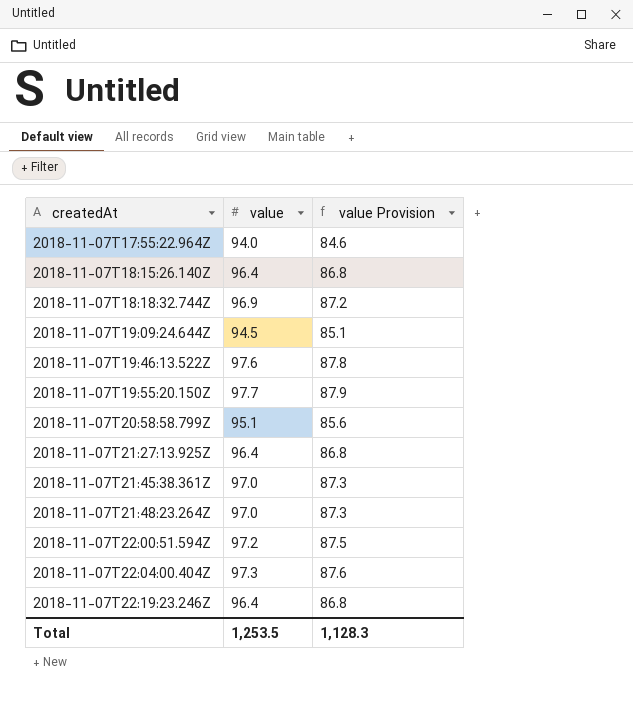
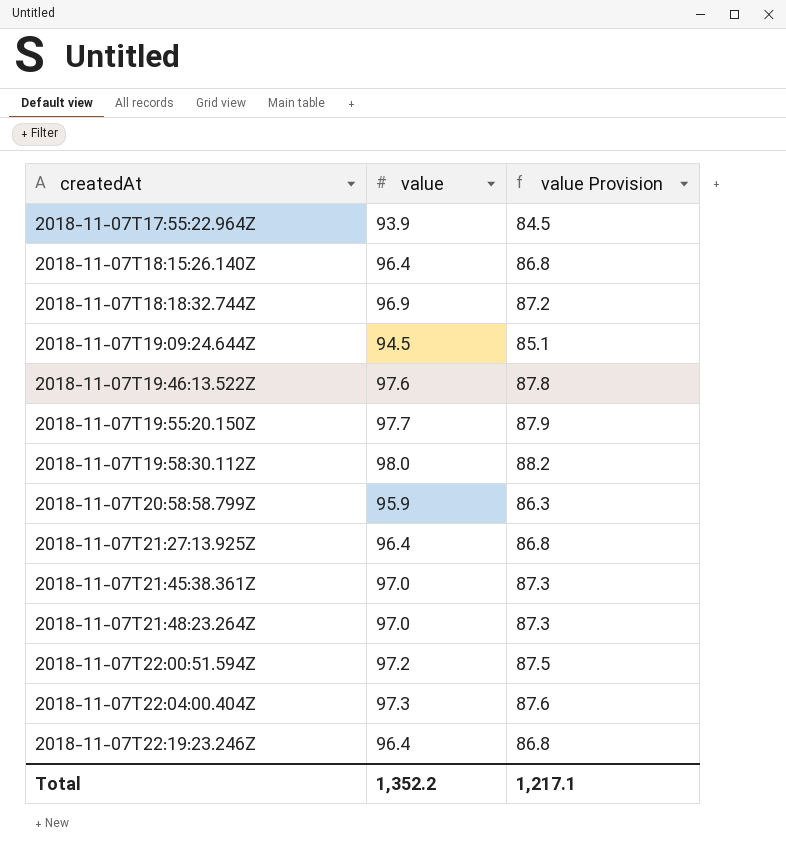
2018-11-07T17:55:22.964Z | value: 94.0 -> 93.9
2018-11-07T17:55:22.964Z | value Provision: 84.6 -> 84.5
row 2018-11-07T19:58:30.112Z: none -> 98.0 | 88.2
2018-11-07T20:58:58.799Z | value: 95.1 -> 95.9
2018-11-07T20:58:58.799Z | value Provision: 85.6 -> 86.3
Total | value: 1,253.5 -> 1,352.2
Total | value Provision: 1,128.3 -> 1,217.1

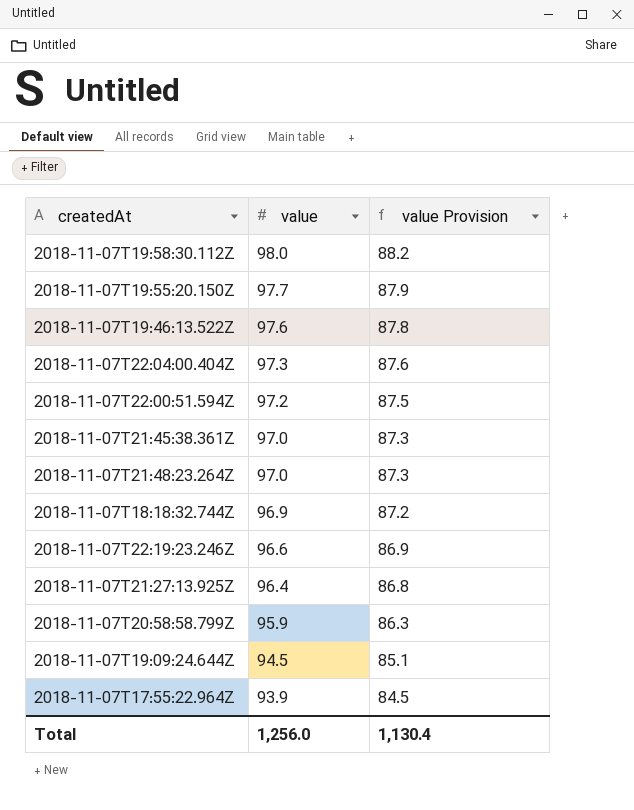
row order: createdAt ascending -> value descending
row 2018-11-07T18:15:26.140Z: 96.4 | 86.8 -> none
2018-11-07T22:19:23.246Z | value: 96.4 -> 96.6
2018-11-07T22:19:23.246Z | value Provision: 86.8 -> 86.9
Total | value: 1,352.2 -> 1,256.0
Total | value Provision: 1,217.1 -> 1,130.4

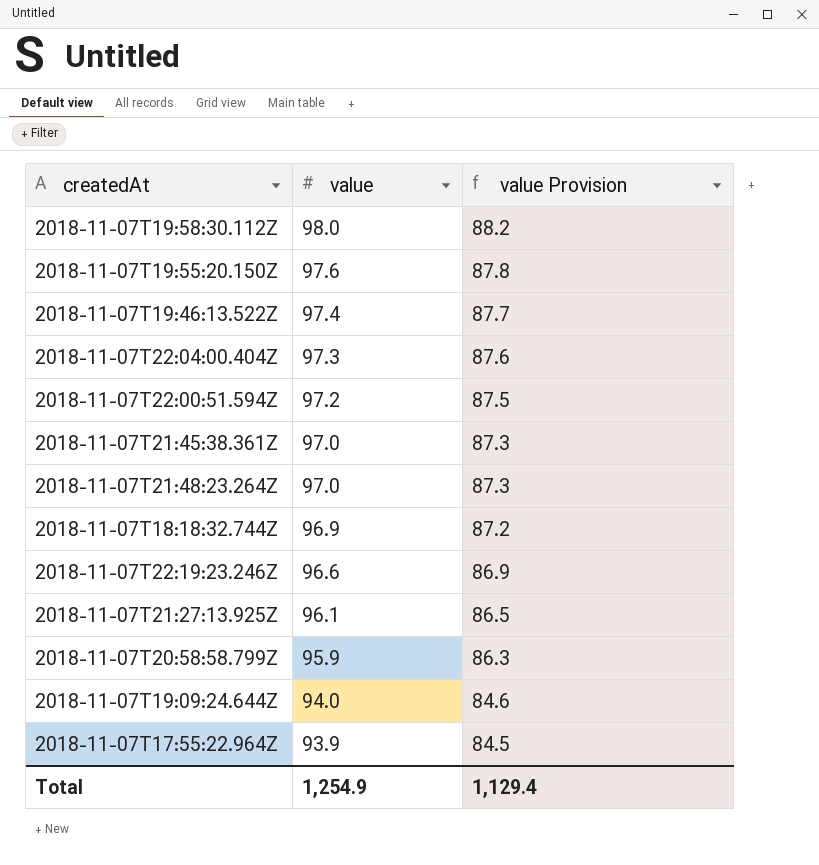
2018-11-07T19:55:20.150Z | value: 97.7 -> 97.6
2018-11-07T19:55:20.150Z | value Provision: 87.9 -> 87.8
2018-11-07T19:46:13.522Z | value: 97.6 -> 97.4
2018-11-07T19:46:13.522Z | value Provision: 87.8 -> 87.7
2018-11-07T21:27:13.925Z | value: 96.4 -> 96.1
2018-11-07T21:27:13.925Z | value Provision: 86.8 -> 86.5
2018-11-07T19:09:24.644Z | value: 94.5 -> 94.0
2018-11-07T19:09:24.644Z | value Provision: 85.1 -> 84.6
Total | value: 1,256.0 -> 1,254.9
Total | value Provision: 1,130.4 -> 1,129.4

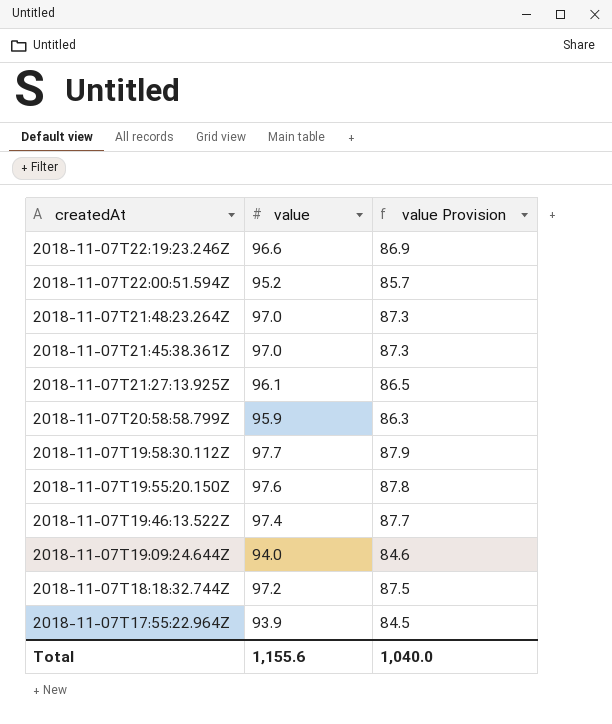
row order: value descending -> createdAt descending
row 2018-11-07T22:04:00.404Z: 97.3 | 87.6 -> none
2018-11-07T22:00:51.594Z | value: 97.2 -> 95.2
2018-11-07T22:00:51.594Z | value Provision: 87.5 -> 85.7
2018-11-07T19:58:30.112Z | value: 98.0 -> 97.7
2018-11-07T19:58:30.112Z | value Provision: 88.2 -> 87.9
2018-11-07T18:18:32.744Z | value: 96.9 -> 97.2
2018-11-07T18:18:32.744Z | value Provision: 87.2 -> 87.5
Total | value: 1,254.9 -> 1,155.6
Total | value Provision: 1,129.4 -> 1,040.0

